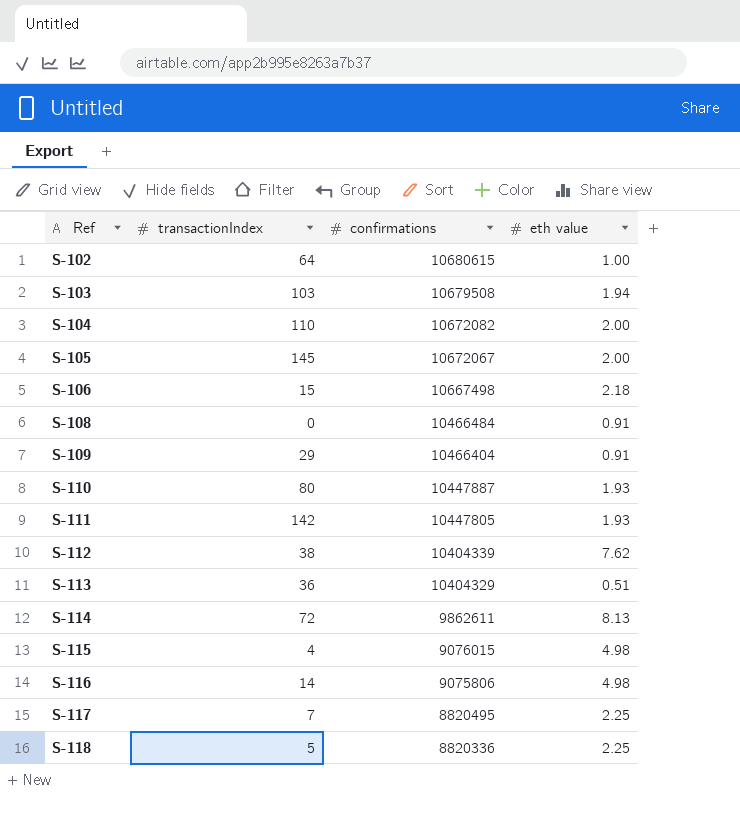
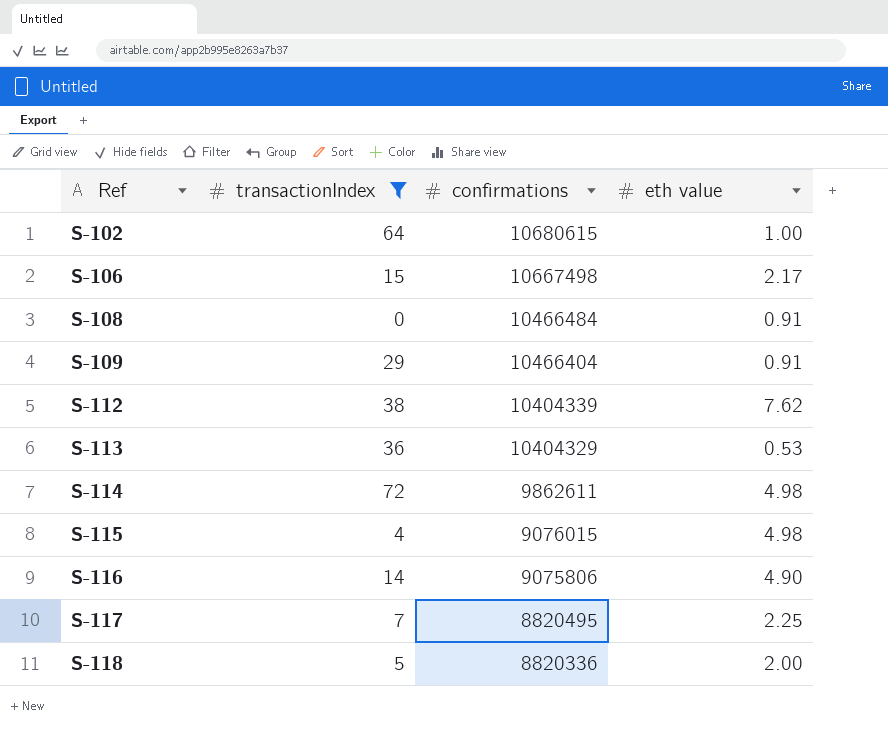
filter: none -> transactionIndex <= 72
S-106 | eth value: 2.18 -> 2.17
S-113 | eth value: 0.51 -> 0.53
S-114 | eth value: 8.13 -> 4.98
S-116 | eth value: 4.98 -> 4.90
S-118 | eth value: 2.25 -> 2.00

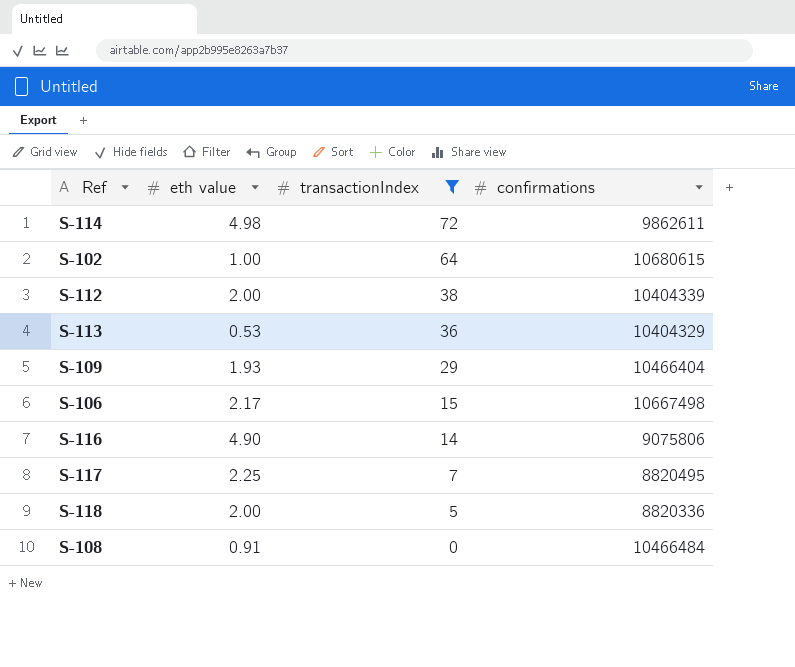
row order: Ref ascending -> transactionIndex descending
column eth value | position: 4 -> 2
row S-115: 4 | 9076015 | 4.98 -> none
S-112 | eth value: 7.62 -> 2.00
S-109 | eth value: 0.91 -> 1.93

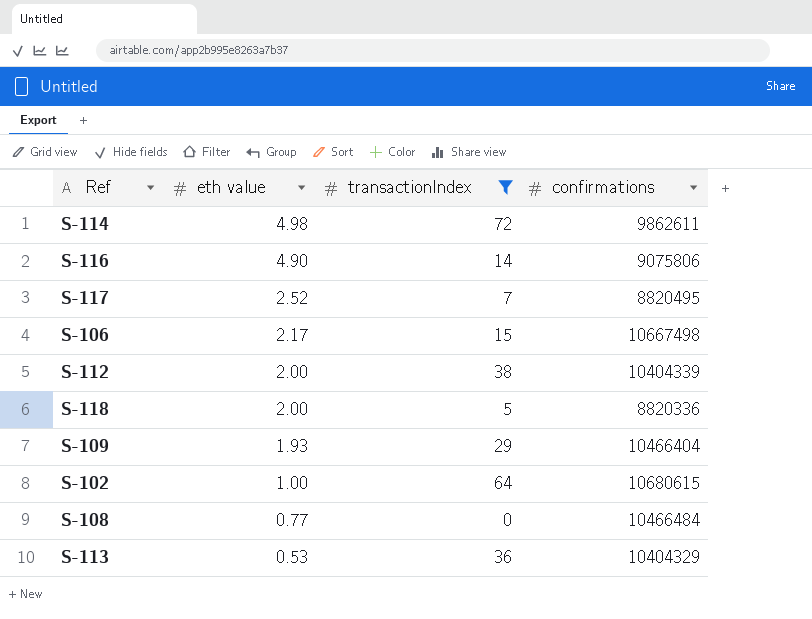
row order: transactionIndex descending -> eth value descending
S-117 | eth value: 2.25 -> 2.52
S-108 | eth value: 0.91 -> 0.77

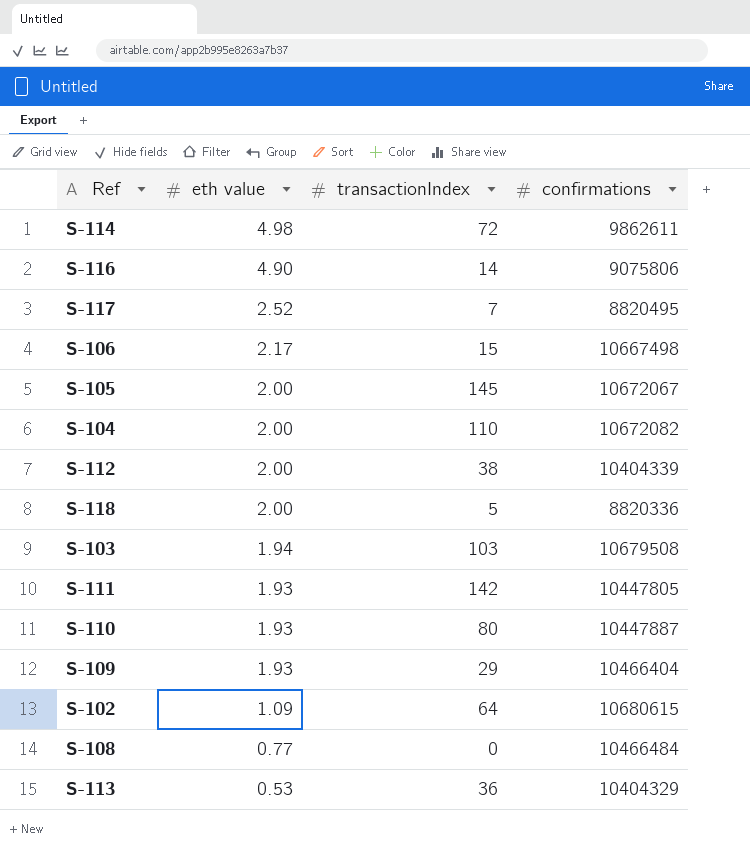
filter: transactionIndex <= 72 -> none
S-102 | eth value: 1.00 -> 1.09

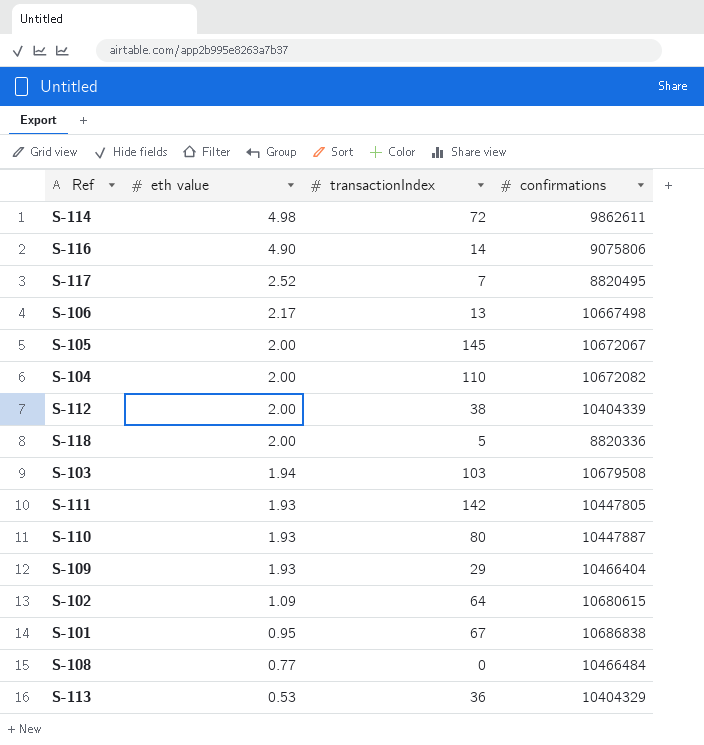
S-106 | transactionIndex: 15 -> 13
row S-101: none -> 0.95 | 67 | 10686838

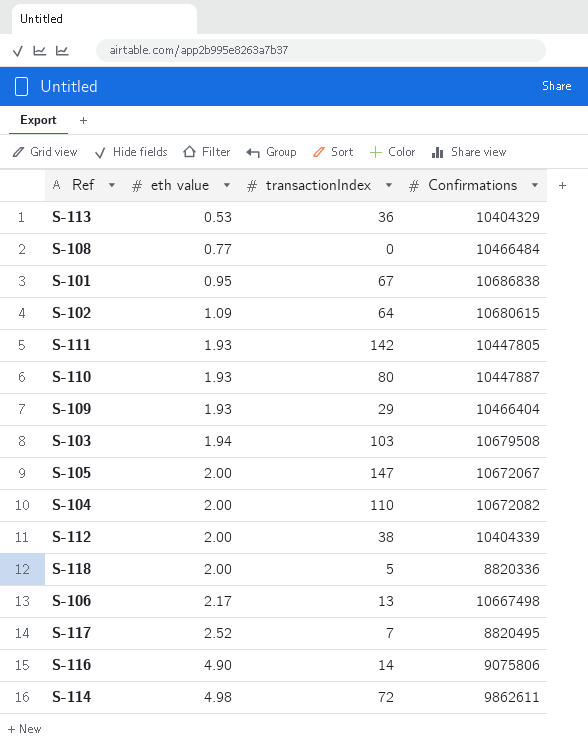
row order: eth value descending -> eth value ascending
column name: confirmations -> Confirmations
S-105 | transactionIndex: 145 -> 147

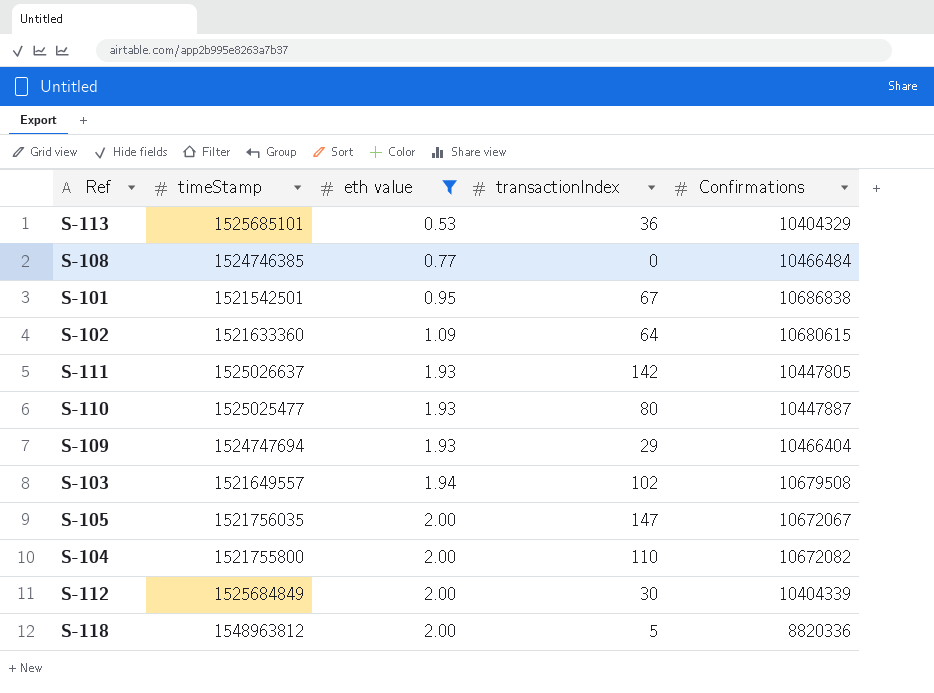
filter: none -> eth value <= 2.00
column timeStamp | position: none -> 2
S-103 | transactionIndex: 103 -> 102
S-112 | transactionIndex: 38 -> 30

